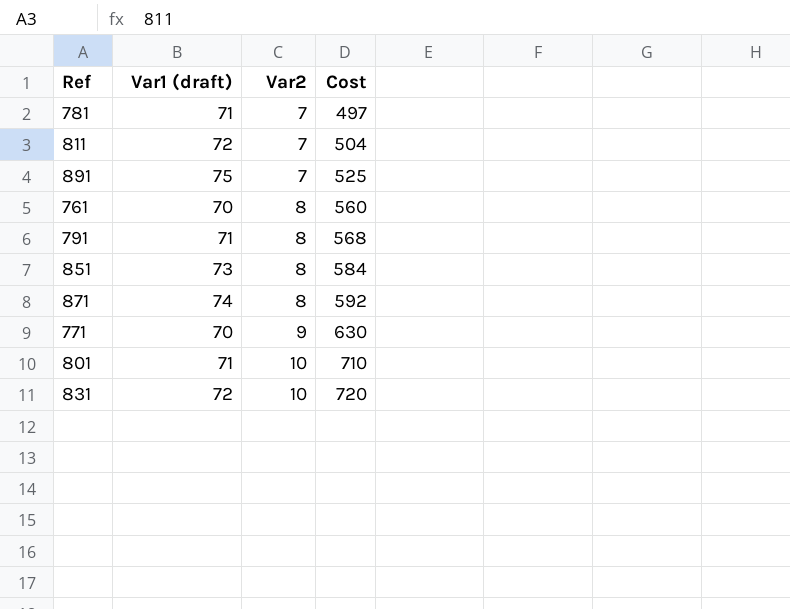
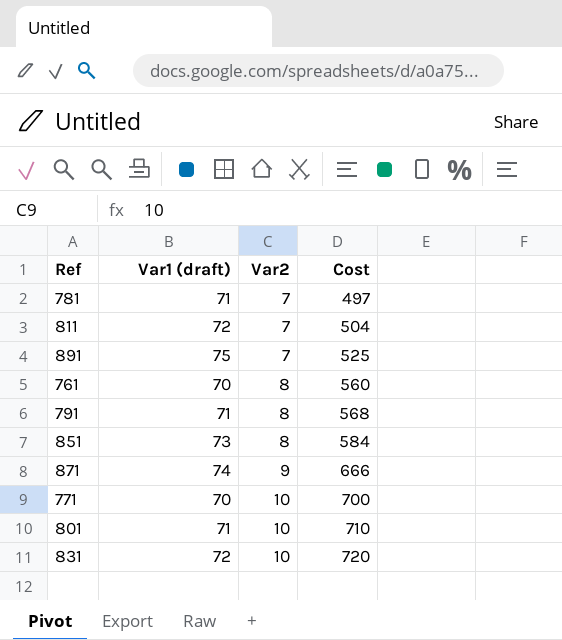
871 | Var2: 8 -> 9
871 | Cost: 592 -> 666
771 | Var2: 9 -> 10
771 | Cost: 630 -> 700

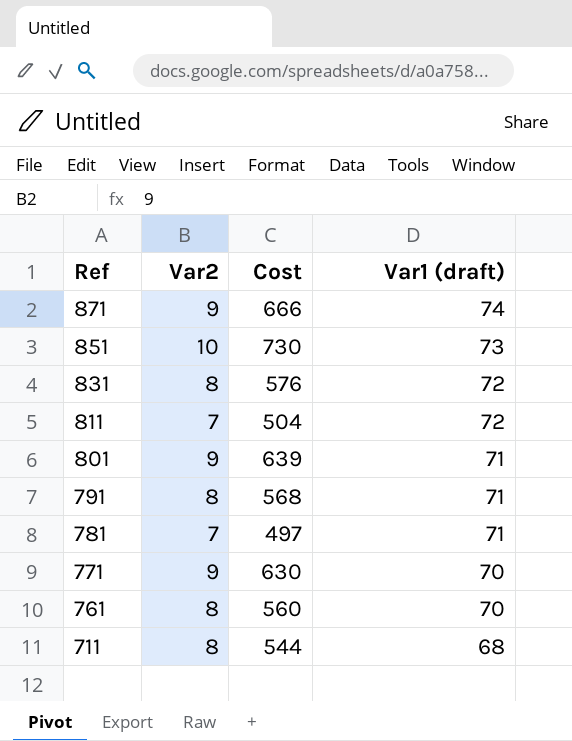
row order: Var2 ascending -> Ref descending
column Var1 (draft) | position: 2 -> 4
row 891: 75 | 7 | 525 -> none
851 | Var2: 8 -> 10
851 | Cost: 584 -> 730
831 | Var2: 10 -> 8
831 | Cost: 720 -> 576
801 | Var2: 10 -> 9
801 | Cost: 710 -> 639
771 | Var2: 10 -> 9
771 | Cost: 700 -> 630
row 711: none -> 8 | 544 | 68

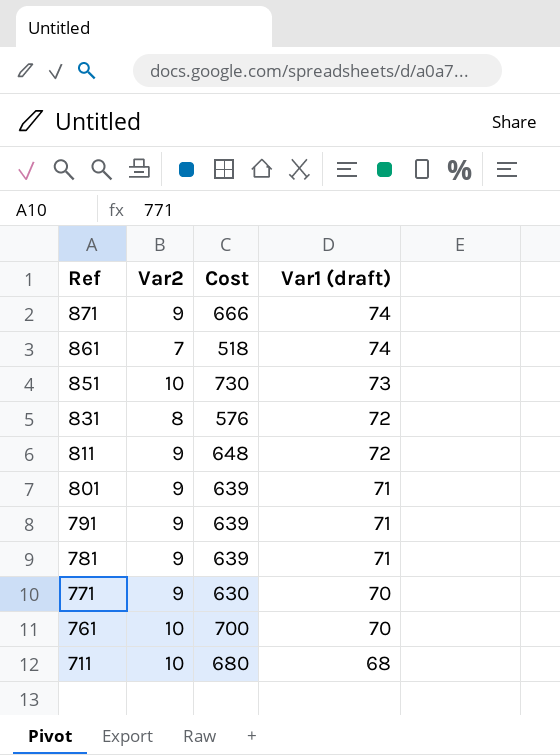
row 861: none -> 7 | 518 | 74
811 | Var2: 7 -> 9
811 | Cost: 504 -> 648
791 | Var2: 8 -> 9
791 | Cost: 568 -> 639
781 | Var2: 7 -> 9
781 | Cost: 497 -> 639
761 | Var2: 8 -> 10
761 | Cost: 560 -> 700
711 | Var2: 8 -> 10
711 | Cost: 544 -> 680

